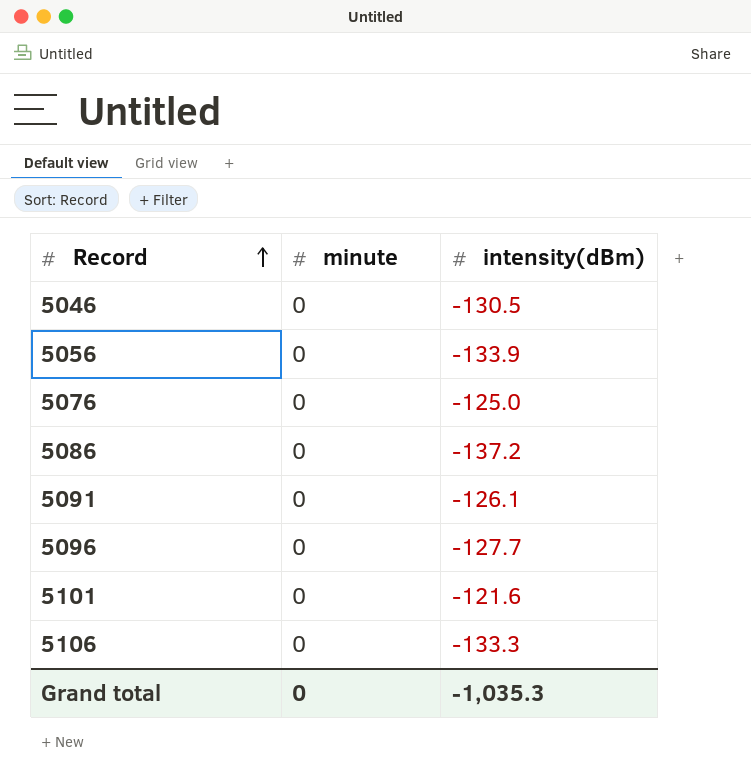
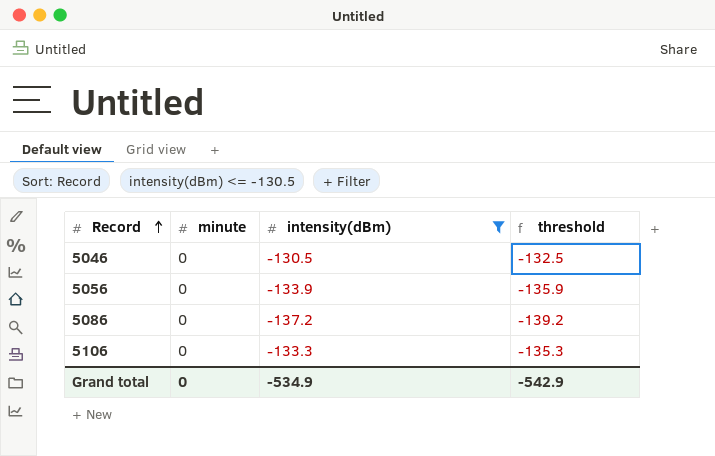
filter: none -> intensity(dBm) <= -130.5
column threshold | formula: none -> [intensity(dBm)] - 2
Grand total | intensity(dBm): -1,035.3 -> -534.9

